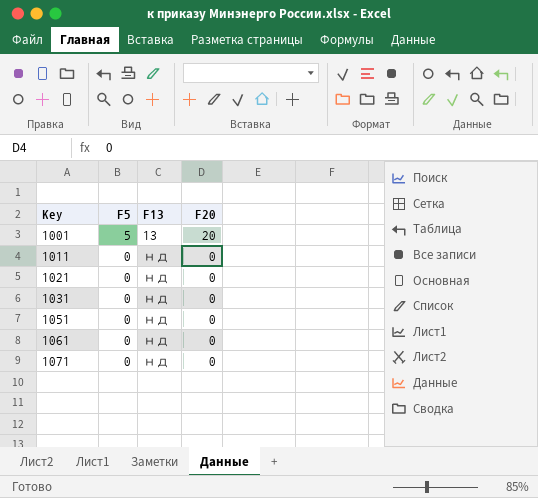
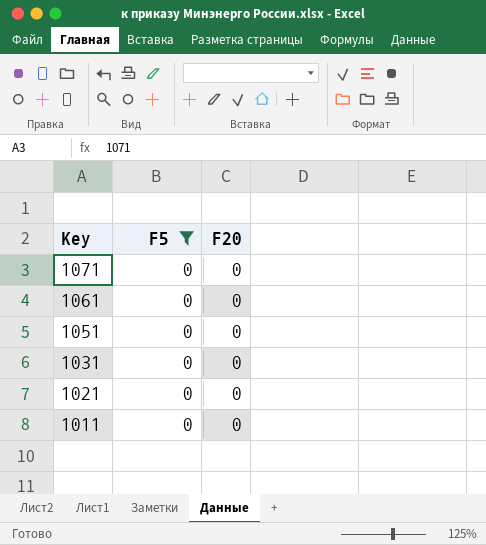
filter: none -> F5 = 0
row order: Key ascending -> Key descending
column F13 | position: 3 -> none

